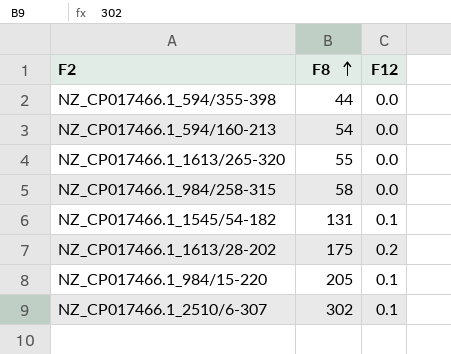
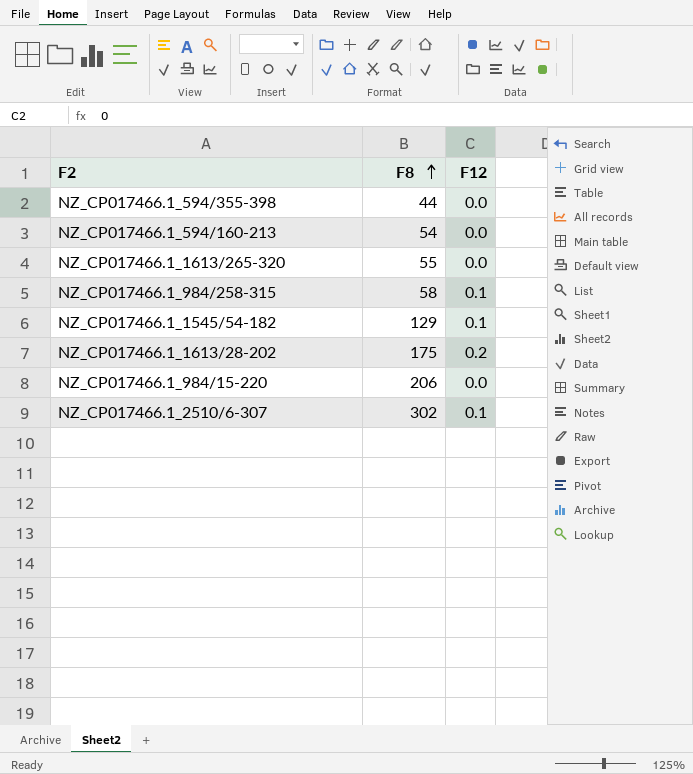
NZ_CP017466.1_984/258-315 | F12: 0.0 -> 0.1
NZ_CP017466.1_1545/54-182 | F8: 131 -> 129
NZ_CP017466.1_984/15-220 | F8: 205 -> 206
NZ_CP017466.1_984/15-220 | F12: 0.1 -> 0.0

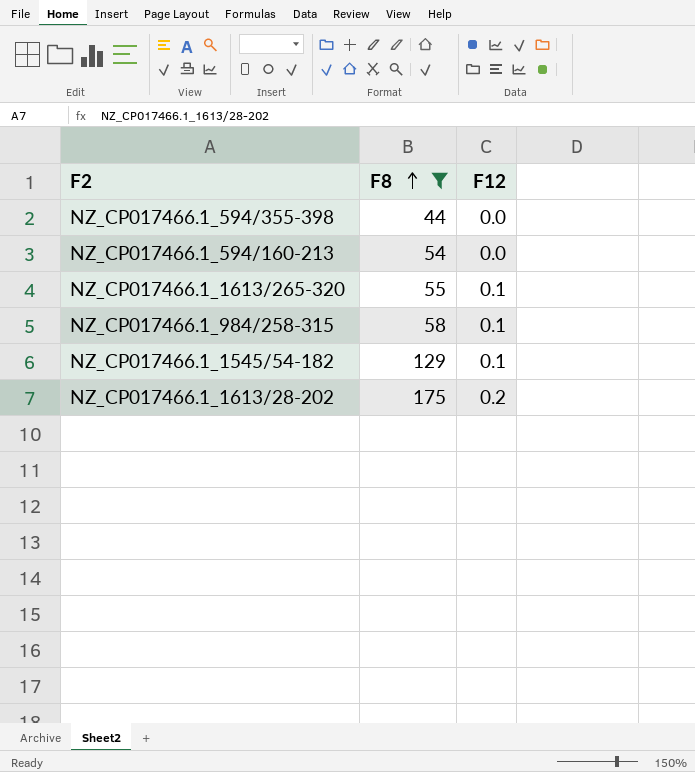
filter: none -> F8 <= 175
NZ_CP017466.1_1613/265-320 | F12: 0.0 -> 0.1

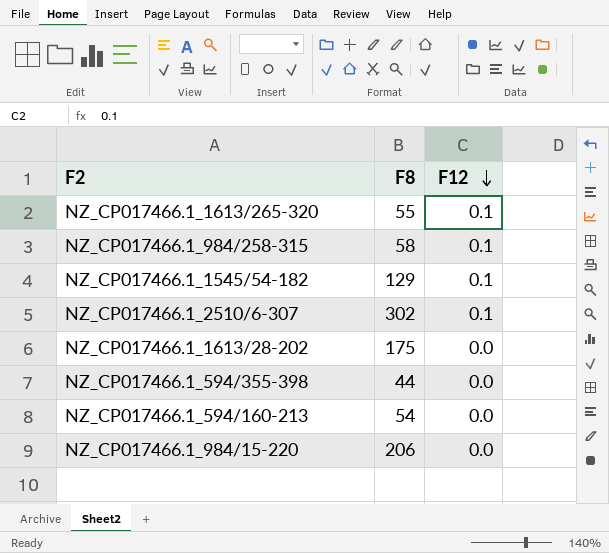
filter: F8 <= 175 -> none
row order: F8 ascending -> F12 descending
NZ_CP017466.1_1613/28-202 | F12: 0.2 -> 0.0

